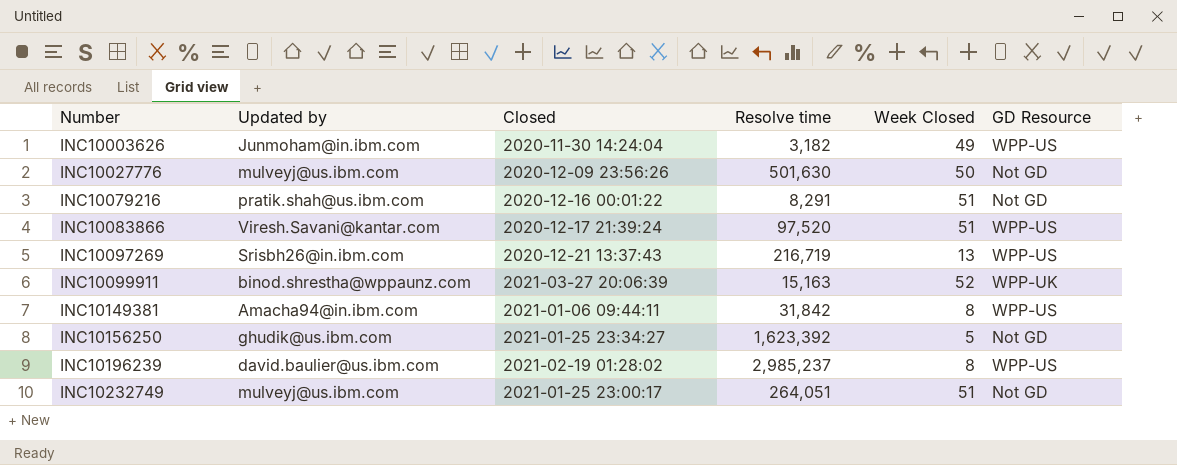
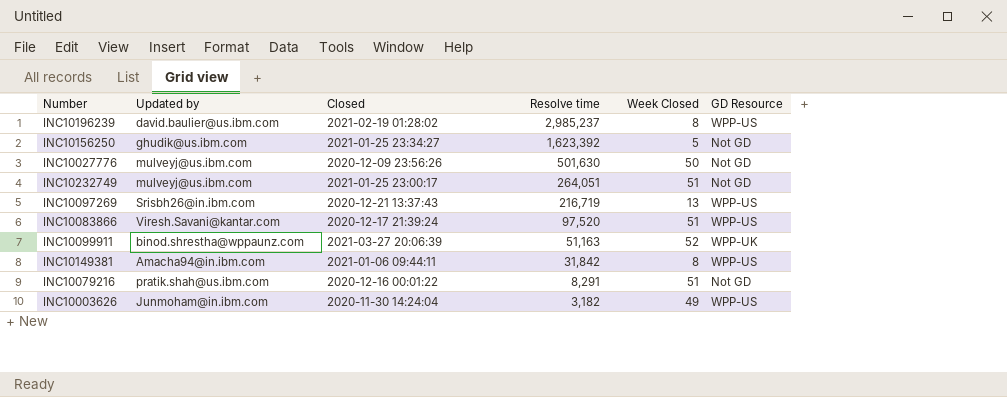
row order: Number ascending -> Resolve time descending
INC10099911 | Resolve time: 15,163 -> 51,163

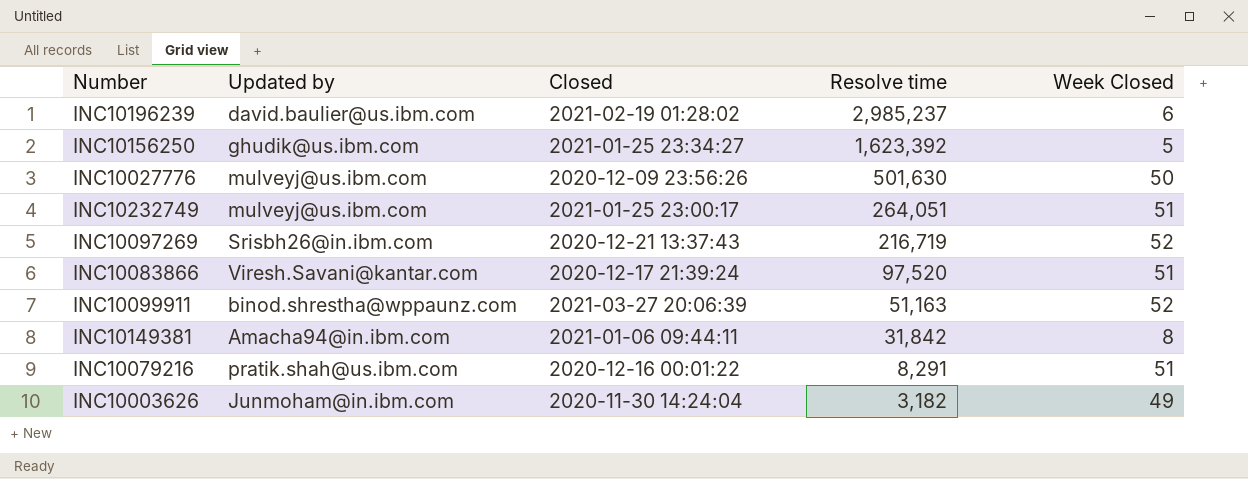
column GD Resource | position: 6 -> none
INC10196239 | Week Closed: 8 -> 6
INC10097269 | Week Closed: 13 -> 52

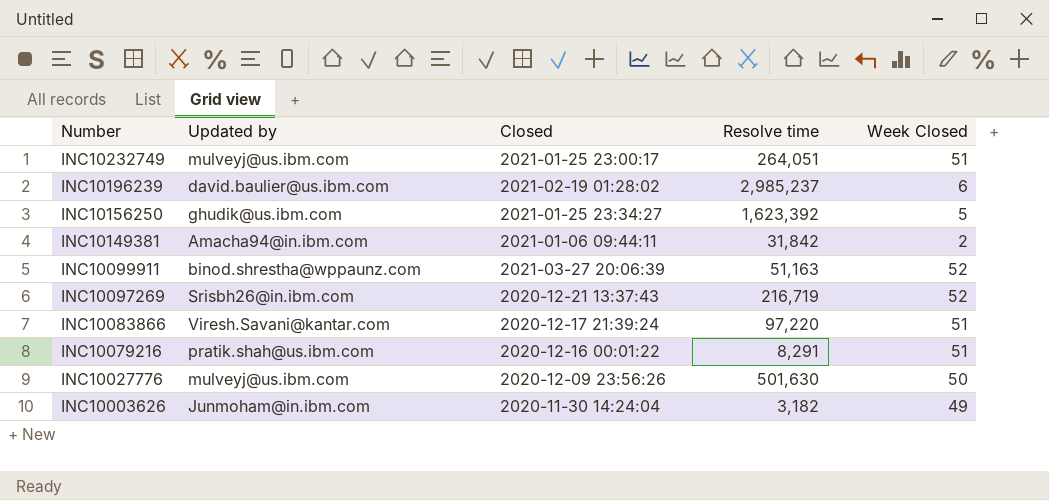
row order: Resolve time descending -> Number descending
INC10149381 | Week Closed: 8 -> 2
INC10083866 | Resolve time: 97,520 -> 97,220

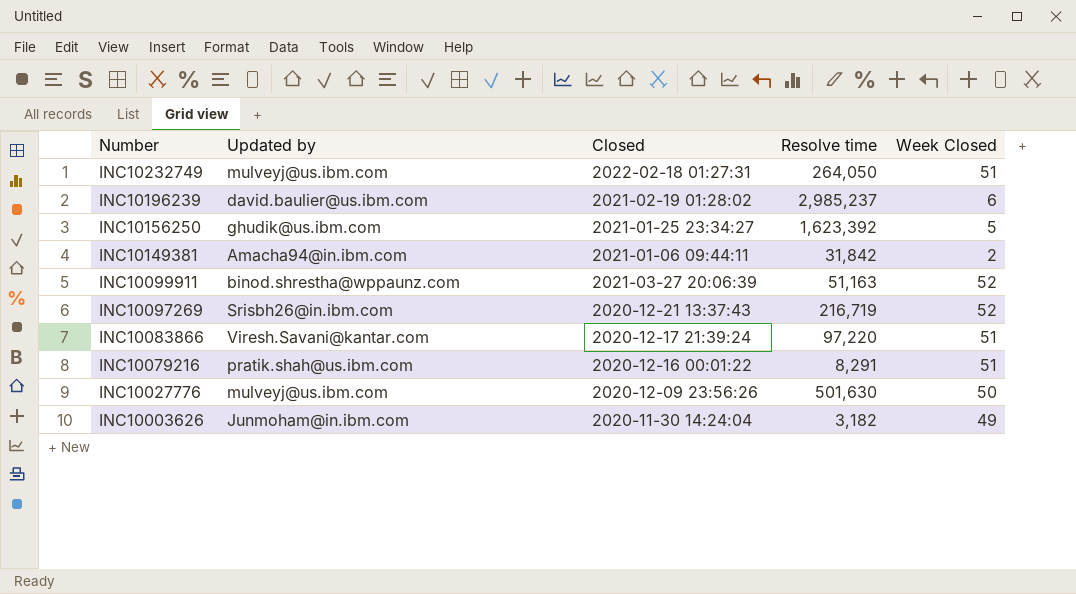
INC10232749 | Closed: 2021-01-25 23:00:17 -> 2022-02-18 01:27:31
INC10232749 | Resolve time: 264,051 -> 264,050

